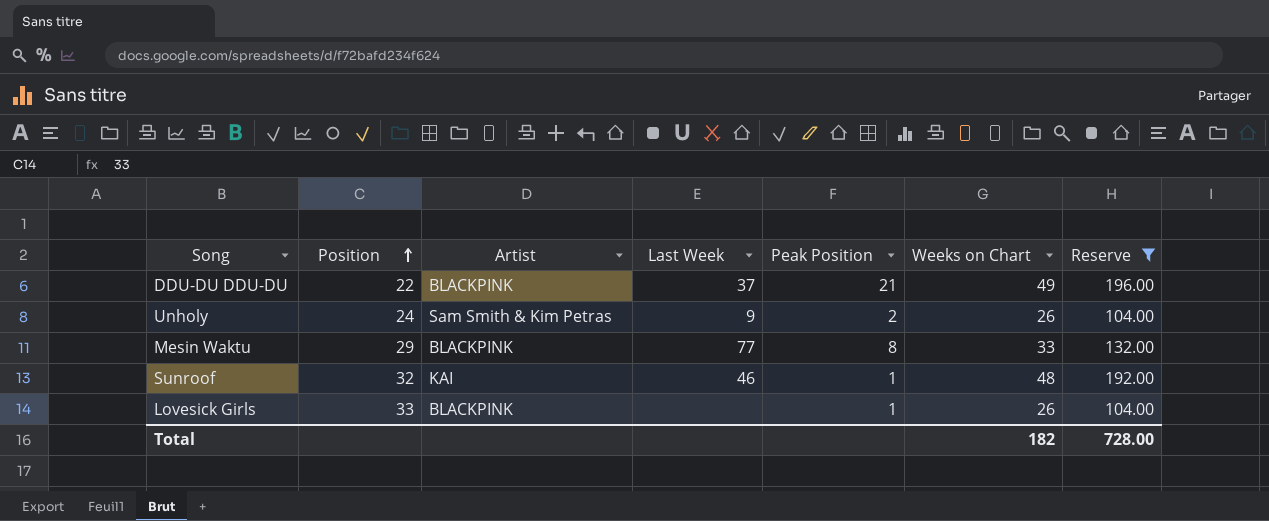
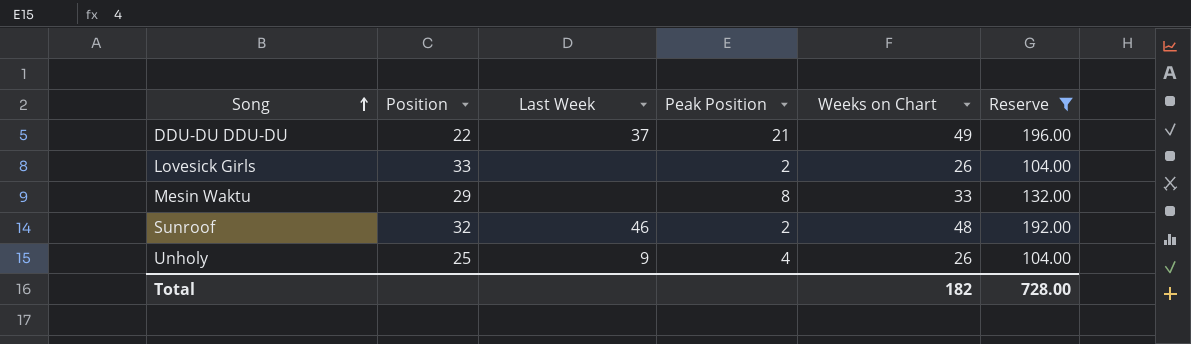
row order: Position ascending -> Song ascending
column Artist | position: 3 -> none
Lovesick Girls | Peak Position: 1 -> 2
Mesin Waktu | Last Week: 77 -> none
Sunroof | Peak Position: 1 -> 2
Unholy | Position: 24 -> 25
Unholy | Peak Position: 2 -> 4

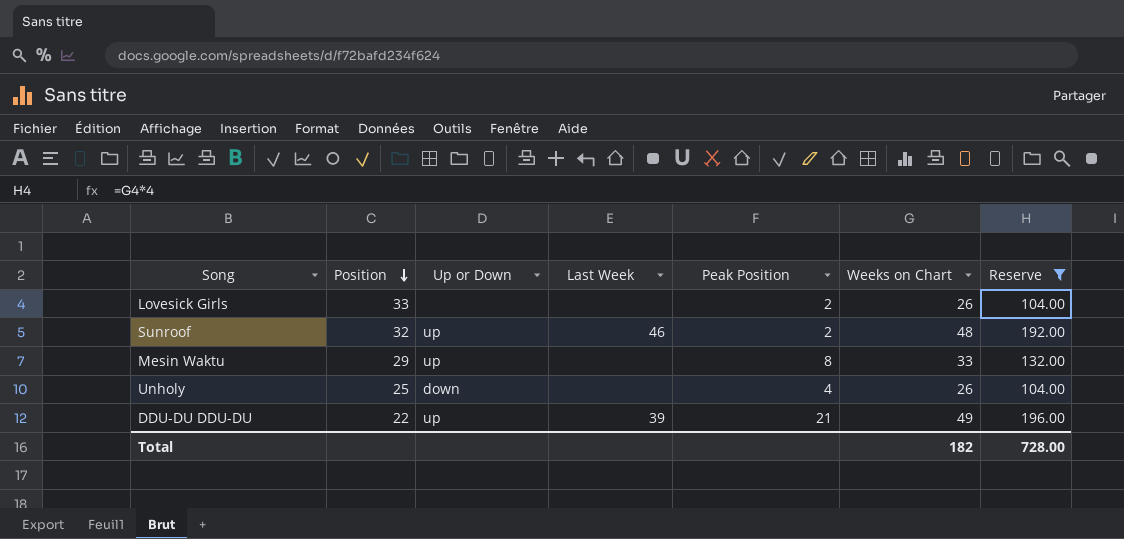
row order: Song ascending -> Position descending
column Up or Down | position: none -> 3
Unholy | Last Week: 9 -> none
DDU-DU DDU-DU | Last Week: 37 -> 39

